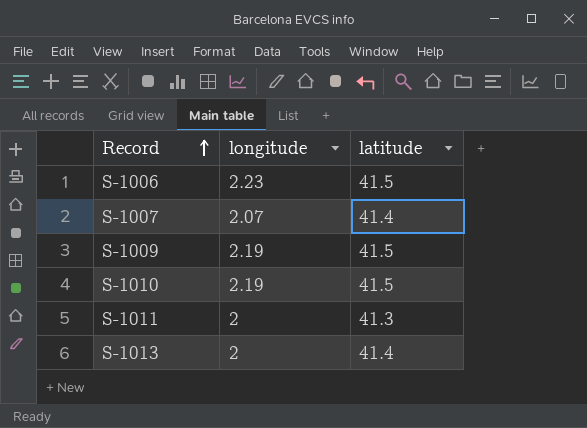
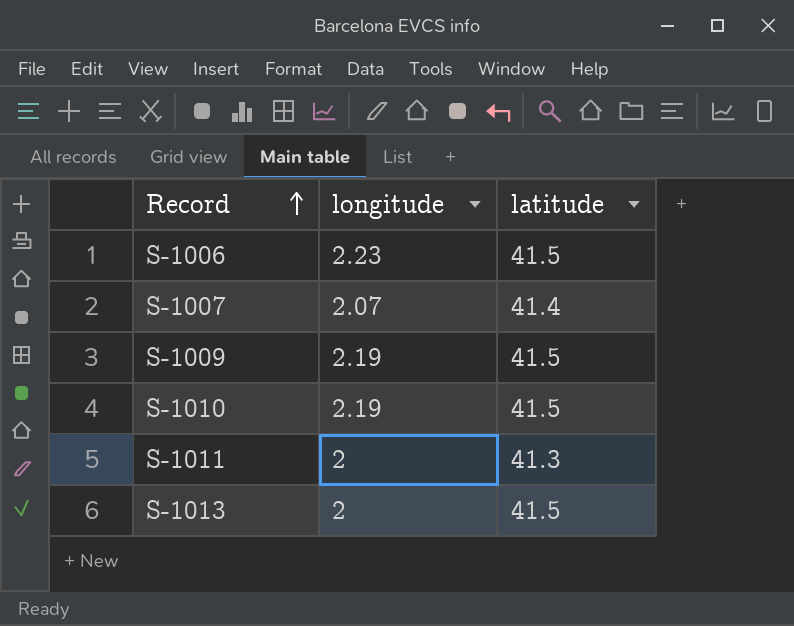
S-1013 | latitude: 41.4 -> 41.5

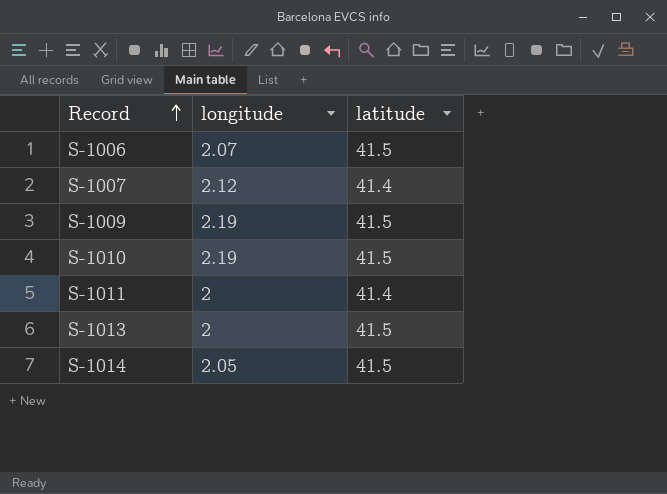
S-1006 | longitude: 2.23 -> 2.07
S-1007 | longitude: 2.07 -> 2.12
S-1011 | latitude: 41.3 -> 41.4
row S-1014: none -> 2.05 | 41.5

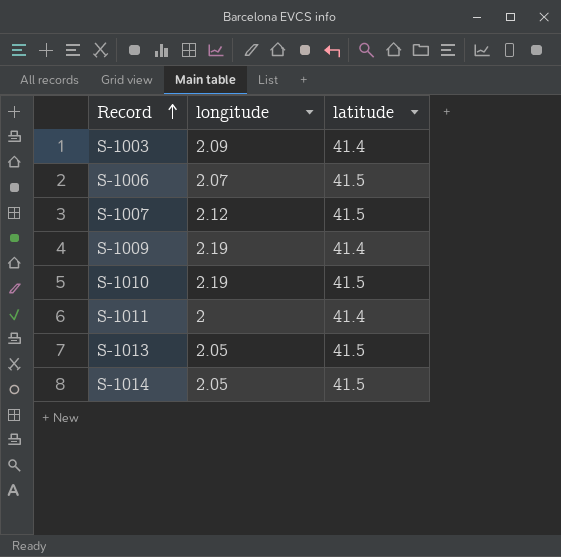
row S-1003: none -> 2.09 | 41.4
S-1007 | latitude: 41.4 -> 41.5
S-1009 | latitude: 41.5 -> 41.4
S-1013 | longitude: 2 -> 2.05

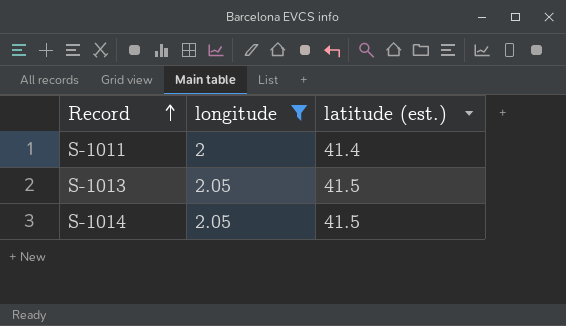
filter: none -> longitude <= 2.05
column name: latitude -> latitude (est.)

